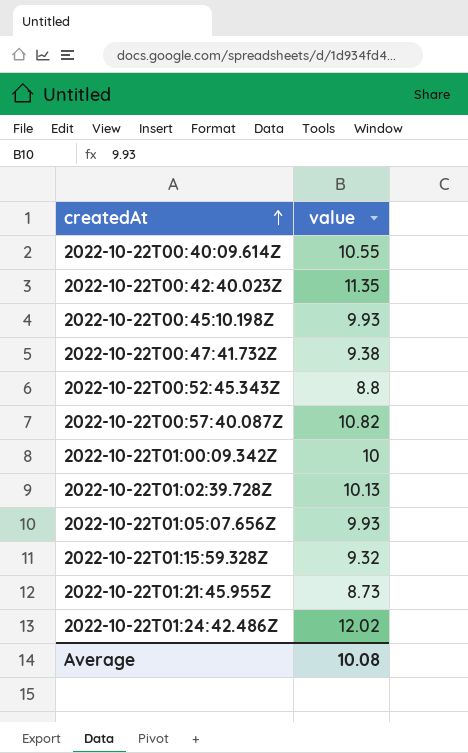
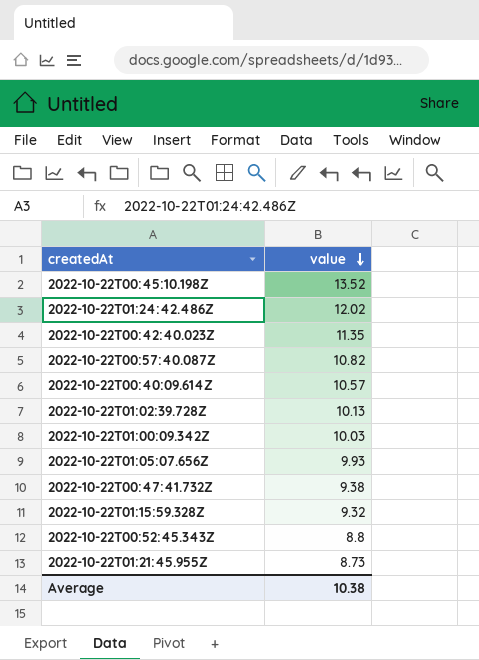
row order: createdAt ascending -> value descending
2022-10-22T00:45:10.198Z | value: 9.93 -> 13.52
2022-10-22T00:40:09.614Z | value: 10.55 -> 10.57
2022-10-22T01:00:09.342Z | value: 10 -> 10.03
Average | value: 10.08 -> 10.38

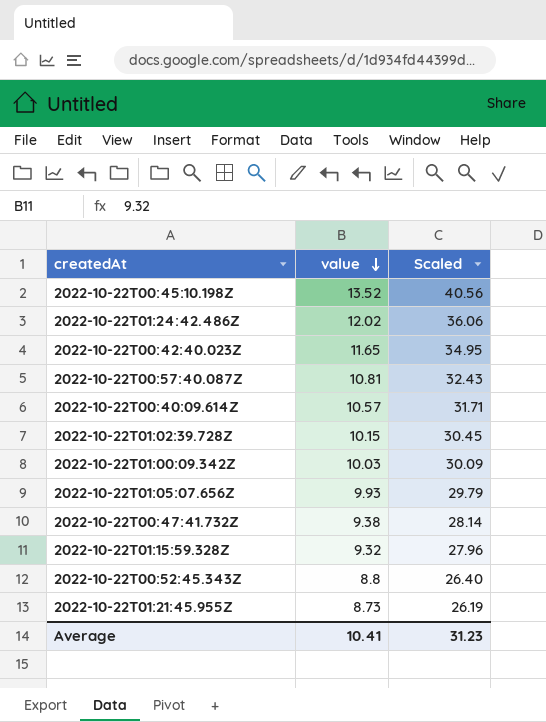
column Scaled | formula: none -> [value] * 3
2022-10-22T00:42:40.023Z | value: 11.35 -> 11.65
2022-10-22T00:57:40.087Z | value: 10.82 -> 10.81
2022-10-22T01:02:39.728Z | value: 10.13 -> 10.15
Average | value: 10.38 -> 10.41

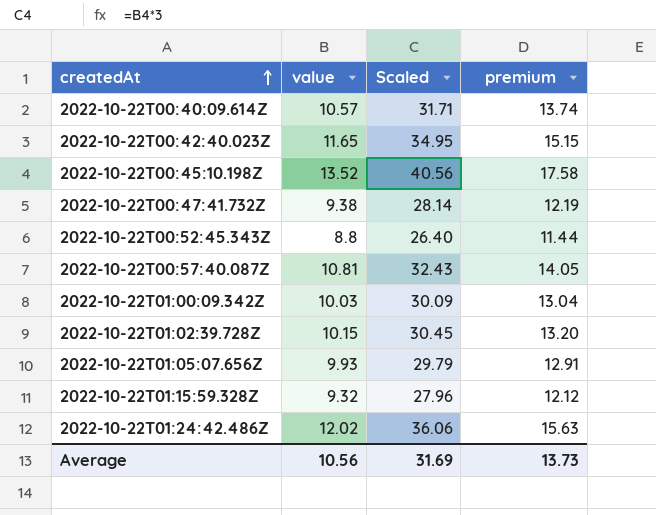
row order: value descending -> createdAt ascending
column premium | formula: none -> [value] * 1.3
row 2022-10-22T01:21:45.955Z: 8.73 | 26.19 -> none
Average | value: 10.41 -> 10.56
Average | Scaled: 31.23 -> 31.69

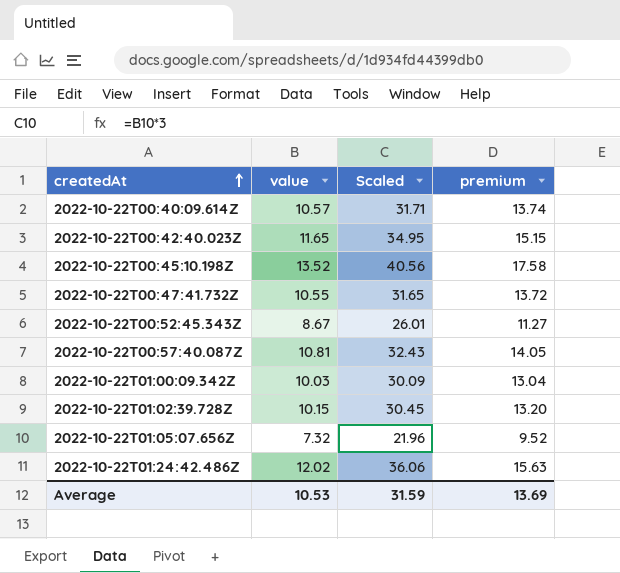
row 2022-10-22T01:15:59.328Z: 9.32 | 27.96 | 12.12 -> none
2022-10-22T00:47:41.732Z | value: 9.38 -> 10.55
2022-10-22T00:47:41.732Z | Scaled: 28.14 -> 31.65
2022-10-22T00:47:41.732Z | premium: 12.19 -> 13.72
2022-10-22T00:52:45.343Z | value: 8.8 -> 8.67
2022-10-22T00:52:45.343Z | Scaled: 26.40 -> 26.01
2022-10-22T00:52:45.343Z | premium: 11.44 -> 11.27
2022-10-22T01:05:07.656Z | value: 9.93 -> 7.32
2022-10-22T01:05:07.656Z | Scaled: 29.79 -> 21.96
2022-10-22T01:05:07.656Z | premium: 12.91 -> 9.52
Average | value: 10.56 -> 10.53
Average | Scaled: 31.69 -> 31.59
Average | premium: 13.73 -> 13.69

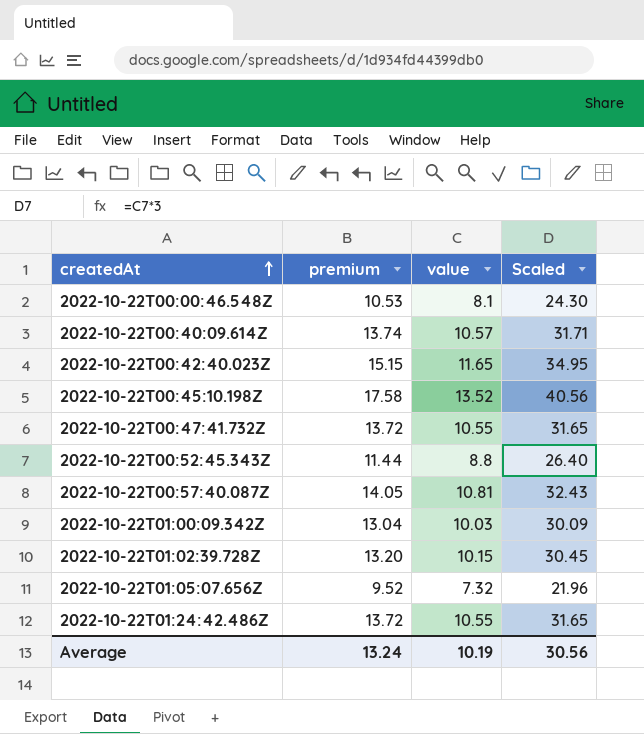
column premium | position: 4 -> 2
row 2022-10-22T00:00:46.548Z: none -> 10.53 | 8.1 | 24.30
2022-10-22T00:52:45.343Z | premium: 11.27 -> 11.44
2022-10-22T00:52:45.343Z | value: 8.67 -> 8.8
2022-10-22T00:52:45.343Z | Scaled: 26.01 -> 26.40
2022-10-22T01:24:42.486Z | premium: 15.63 -> 13.72
2022-10-22T01:24:42.486Z | value: 12.02 -> 10.55
2022-10-22T01:24:42.486Z | Scaled: 36.06 -> 31.65
Average | premium: 13.69 -> 13.24
Average | value: 10.53 -> 10.19
Average | Scaled: 31.59 -> 30.56

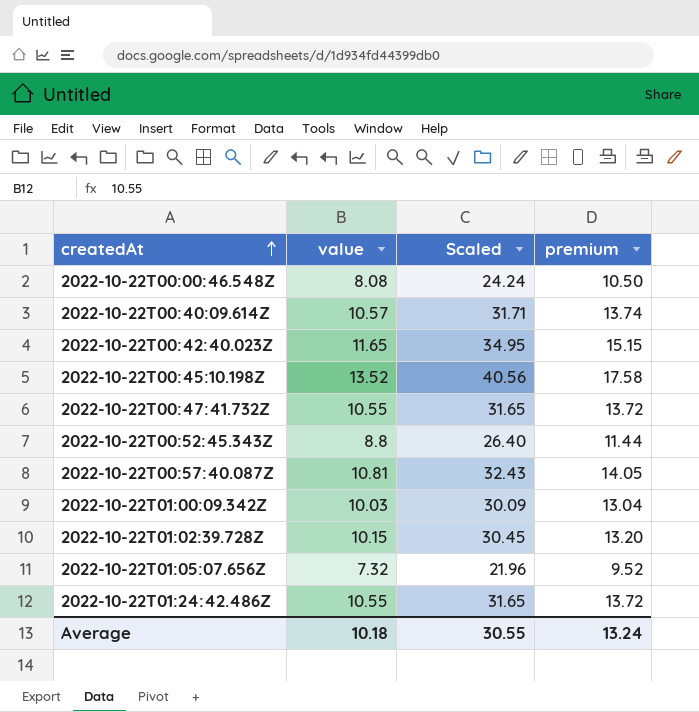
column premium | position: 2 -> 4
2022-10-22T00:00:46.548Z | value: 8.1 -> 8.08
2022-10-22T00:00:46.548Z | Scaled: 24.30 -> 24.24
2022-10-22T00:00:46.548Z | premium: 10.53 -> 10.50
Average | value: 10.19 -> 10.18
Average | Scaled: 30.56 -> 30.55

